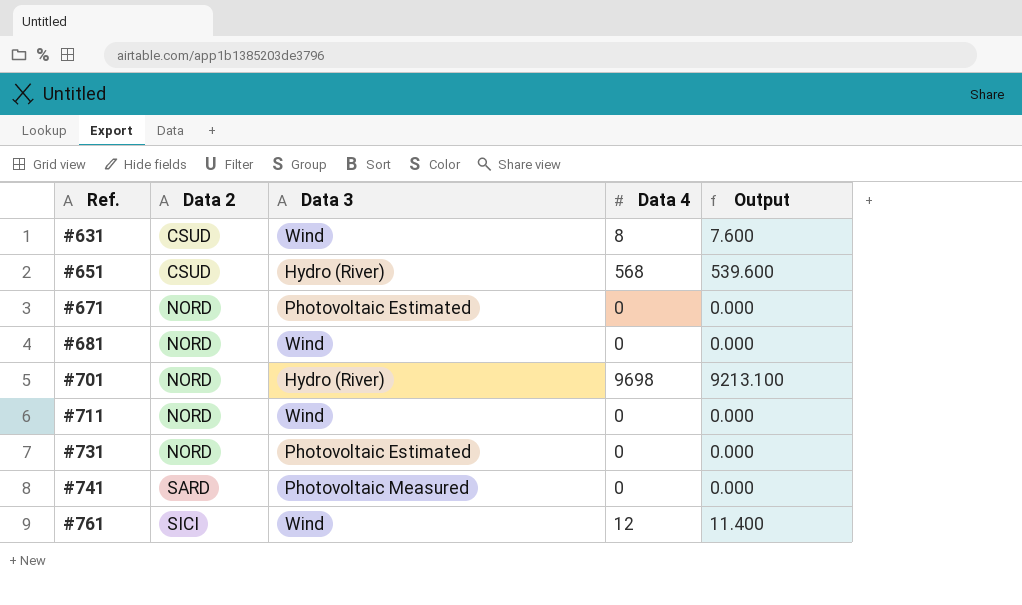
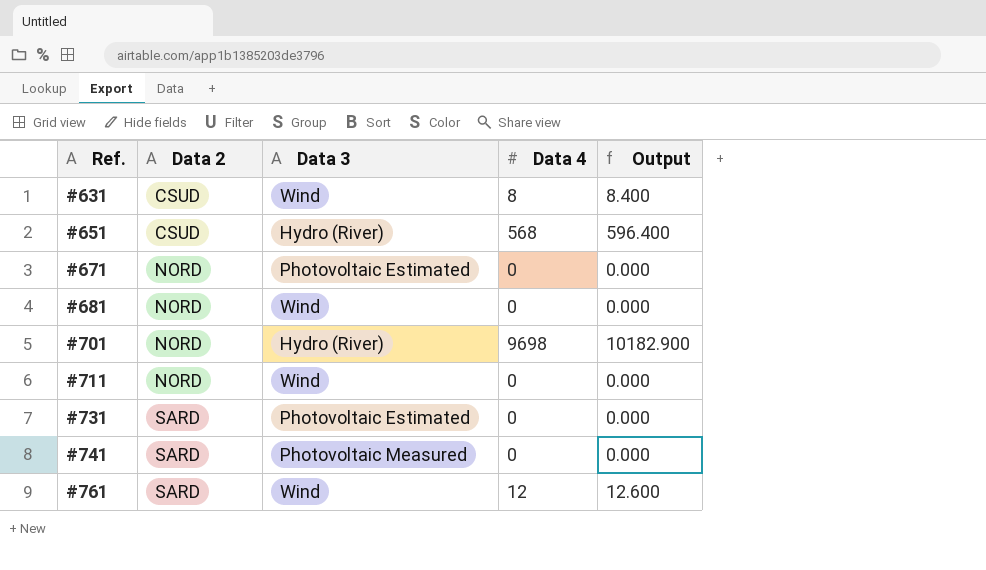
column Output | formula: [Data 4] * 0.95 -> [Data 4] * 1.05
#731 | Data 2: NORD -> SARD
#761 | Data 2: SICI -> SARD

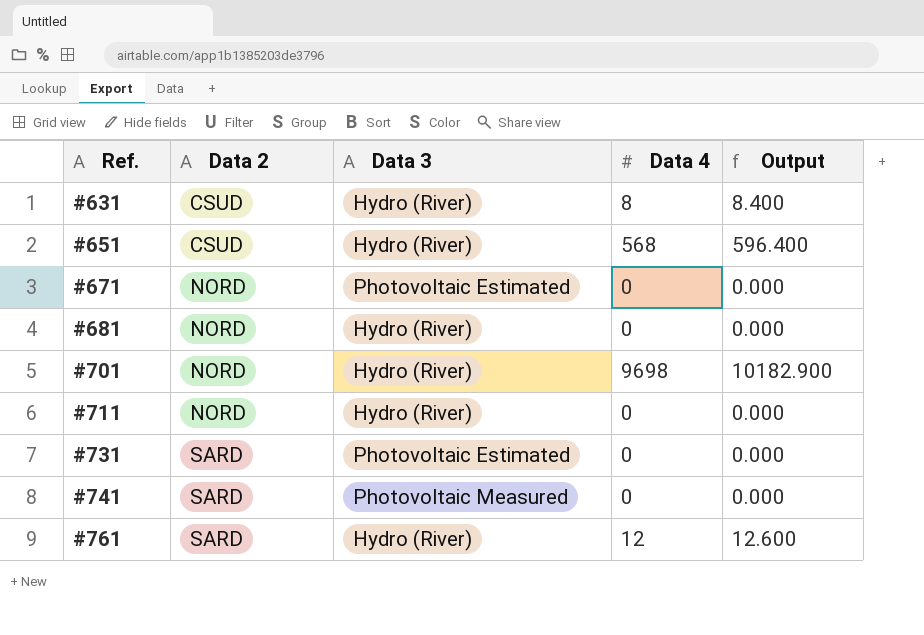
#631 | Data 3: Wind -> Hydro (River)
#681 | Data 3: Wind -> Hydro (River)
#711 | Data 3: Wind -> Hydro (River)
#761 | Data 3: Wind -> Hydro (River)

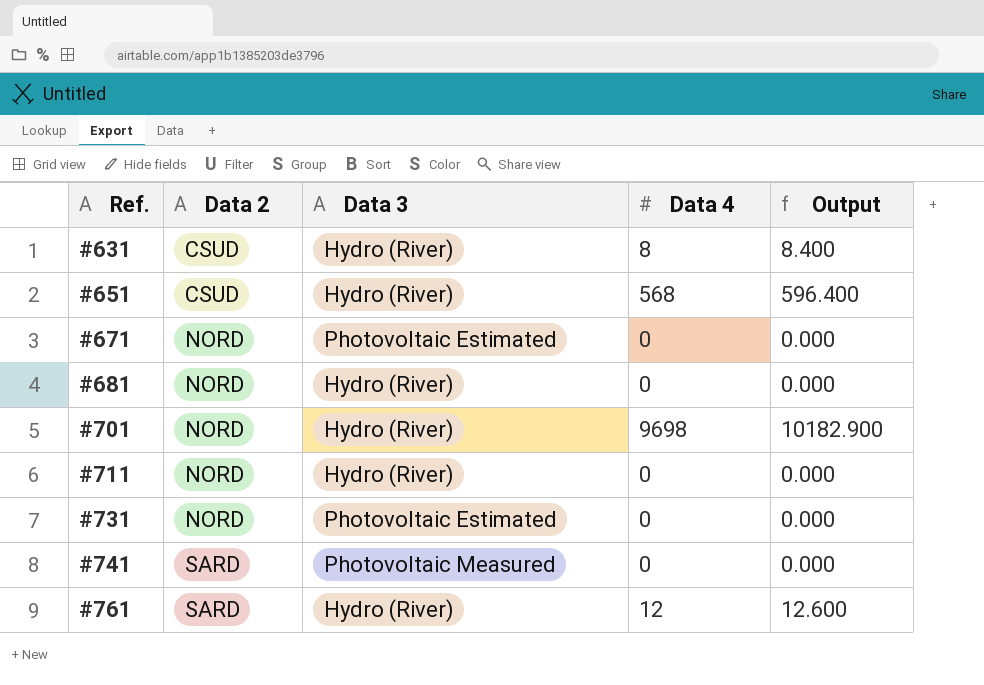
#731 | Data 2: SARD -> NORD

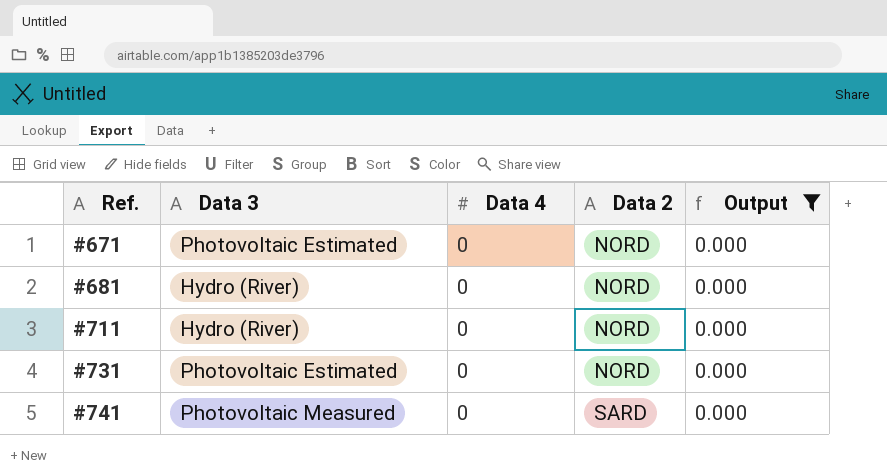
filter: none -> Output = 0.000
column Data 2 | position: 2 -> 4

